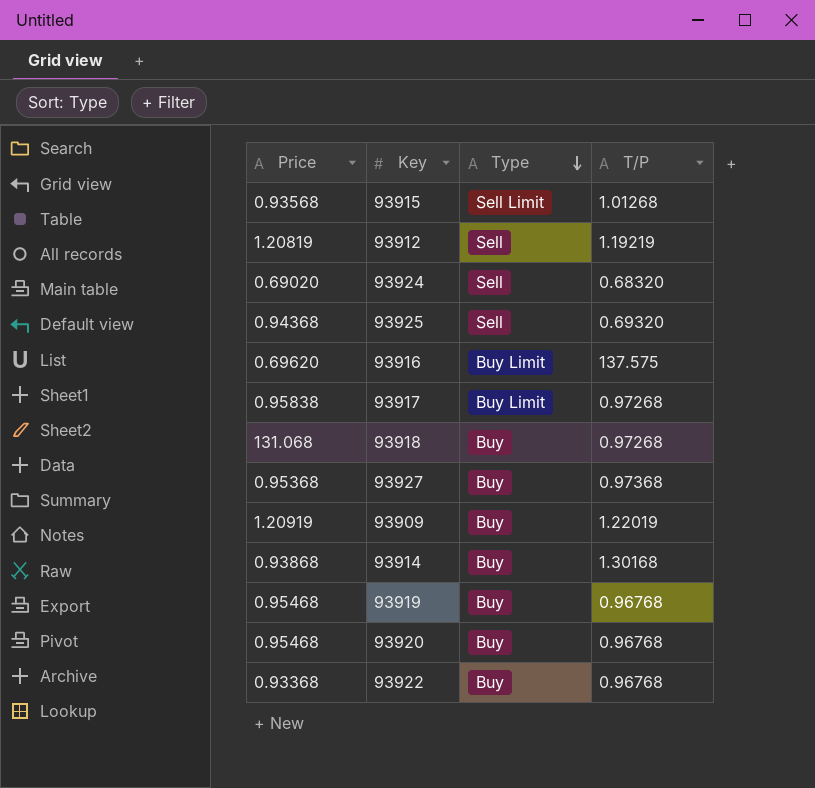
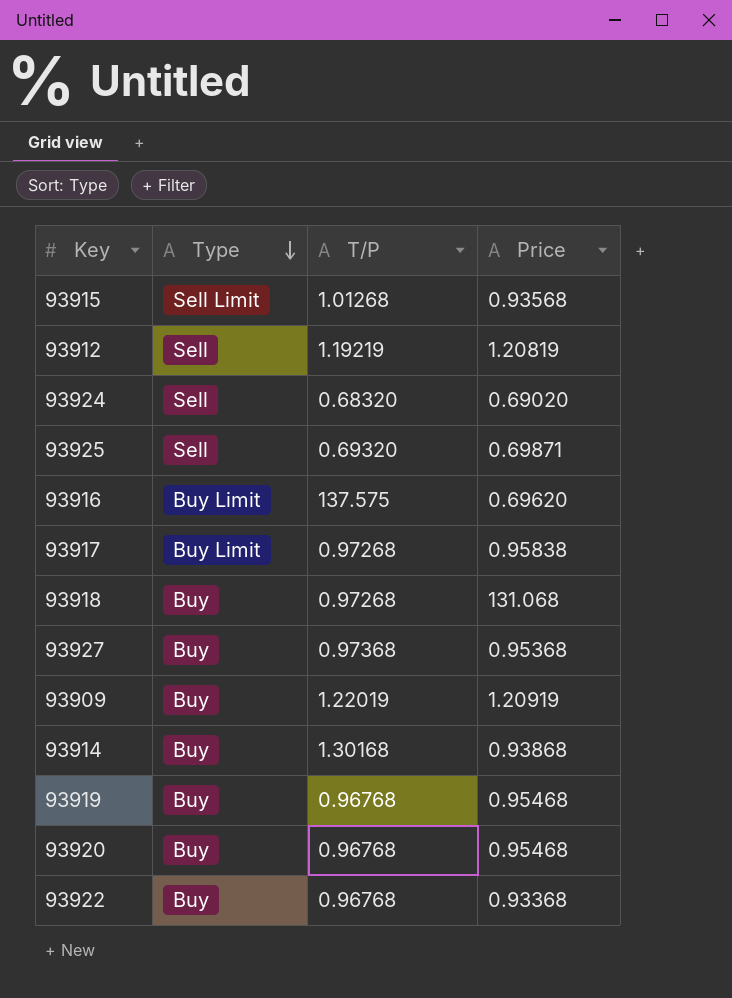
column Price | position: 1 -> 4
93925 | Price: 0.94368 -> 0.69871

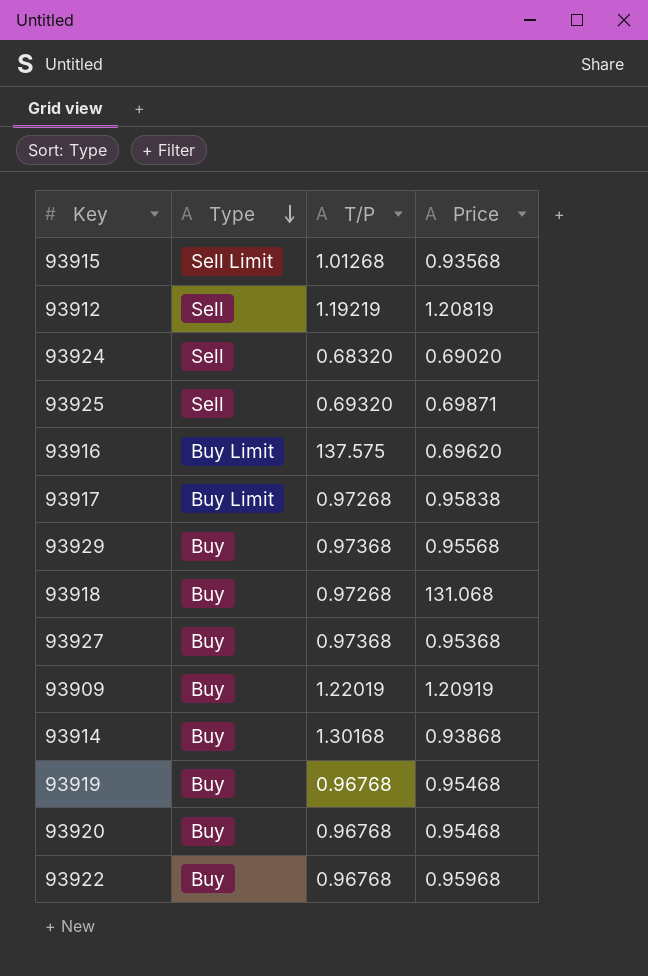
row 93929: none -> Buy | 0.97368 | 0.95568
93922 | Price: 0.93368 -> 0.95968

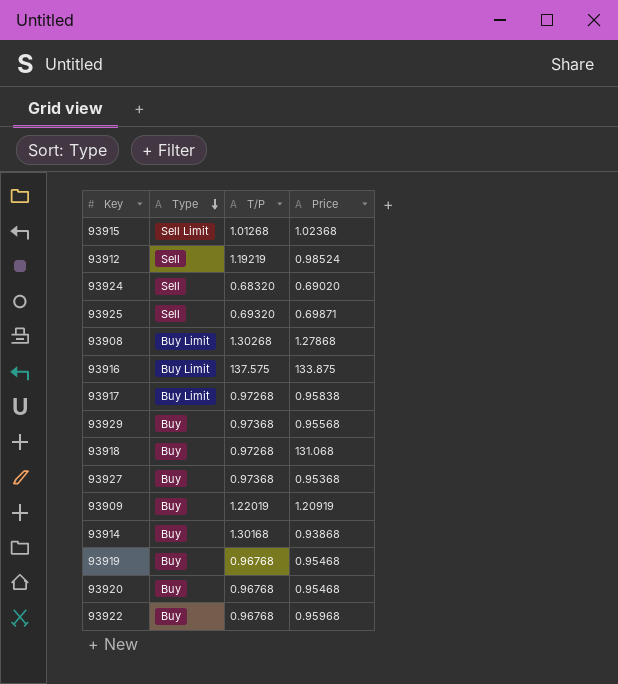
93915 | Price: 0.93568 -> 1.02368
93912 | Price: 1.20819 -> 0.98524
row 93908: none -> Buy Limit | 1.30268 | 1.27868
93916 | Price: 0.69620 -> 133.875

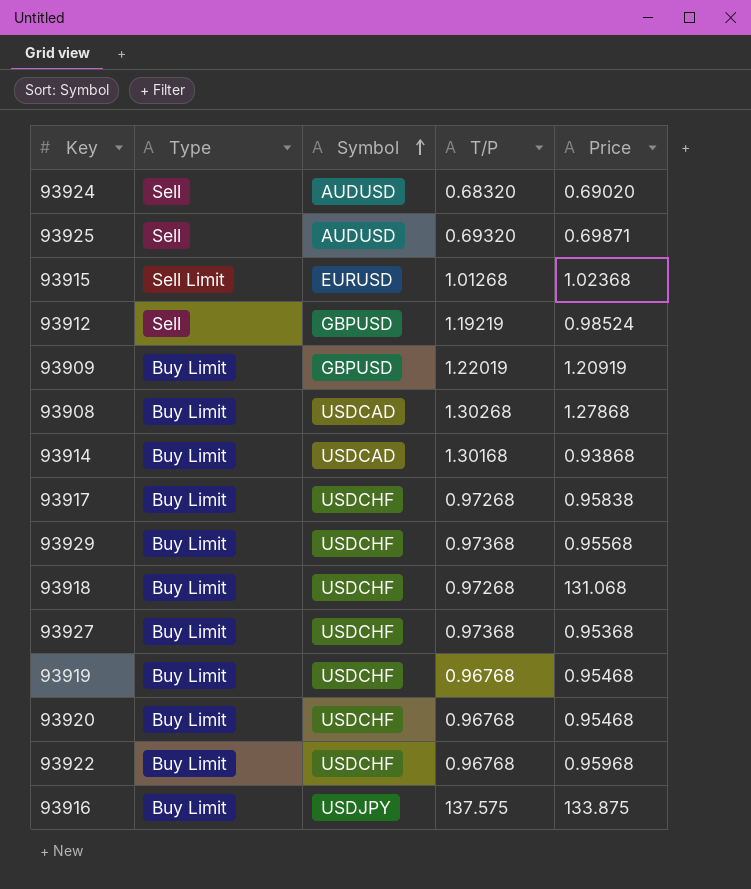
row order: Type descending -> Symbol ascending
column Symbol | position: none -> 3
93909 | Type: Buy -> Buy Limit
93914 | Type: Buy -> Buy Limit
93929 | Type: Buy -> Buy Limit
93918 | Type: Buy -> Buy Limit
93927 | Type: Buy -> Buy Limit
93919 | Type: Buy -> Buy Limit
93920 | Type: Buy -> Buy Limit
93922 | Type: Buy -> Buy Limit

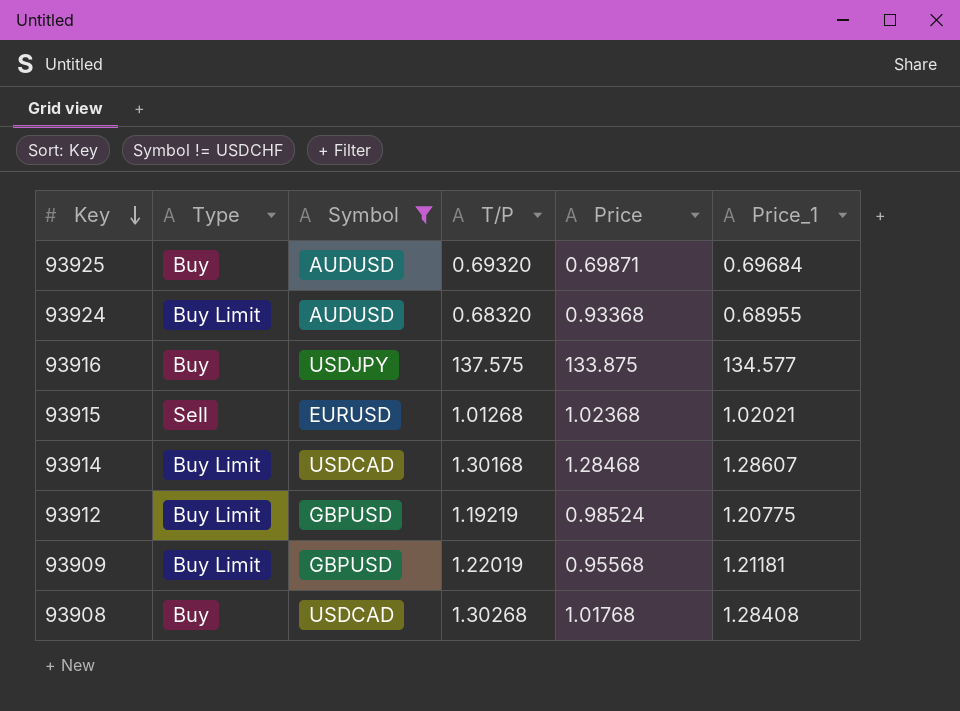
filter: none -> Symbol != USDCHF
row order: Symbol ascending -> Key descending
column Price_1 | position: none -> 6
93925 | Type: Sell -> Buy
93924 | Type: Sell -> Buy Limit
93924 | Price: 0.69020 -> 0.93368
93916 | Type: Buy Limit -> Buy
93915 | Type: Sell Limit -> Sell
93914 | Price: 0.93868 -> 1.28468
93912 | Type: Sell -> Buy Limit
93909 | Price: 1.20919 -> 0.95568
93908 | Type: Buy Limit -> Buy
93908 | Price: 1.27868 -> 1.01768

